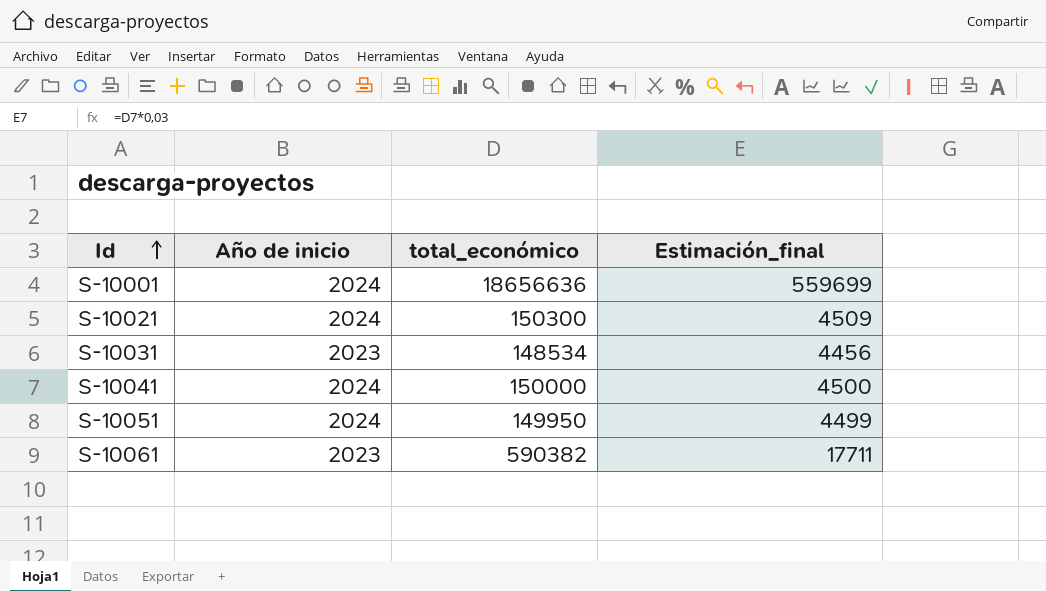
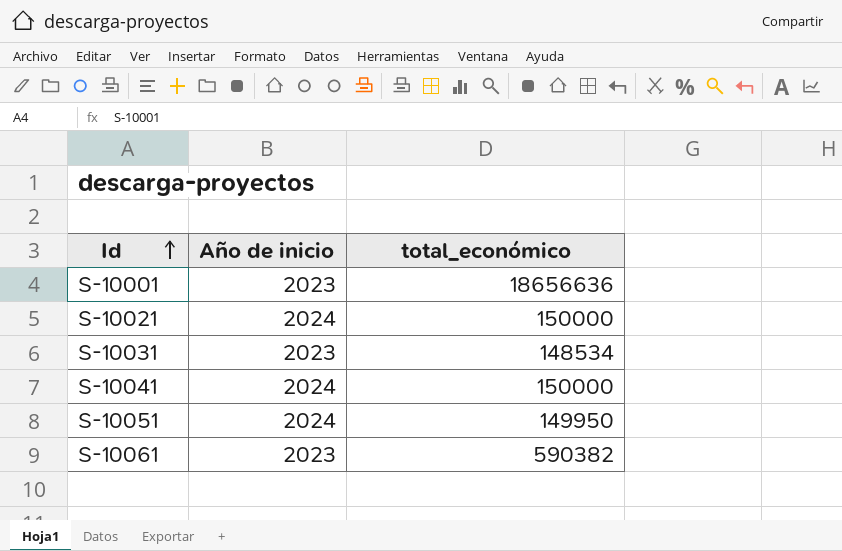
column Estimación_final | formula: [total_económico] * 0,03 -> none
S-10001 | Año de inicio: 2024 -> 2023
S-10021 | total_económico: 150300 -> 150000

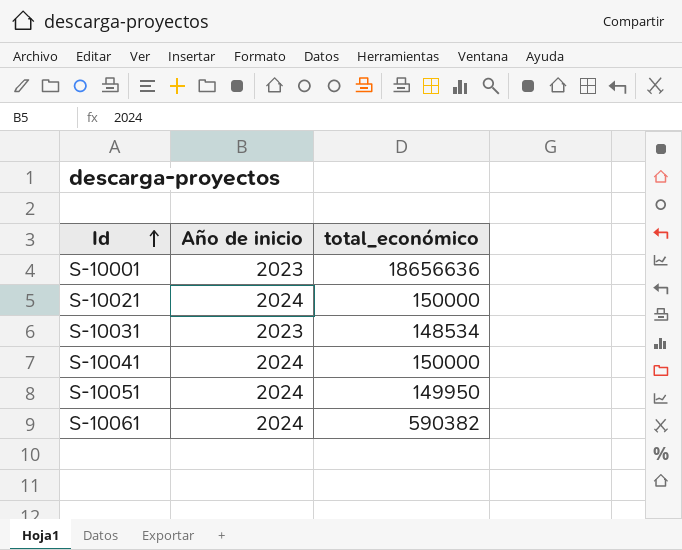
S-10061 | Año de inicio: 2023 -> 2024

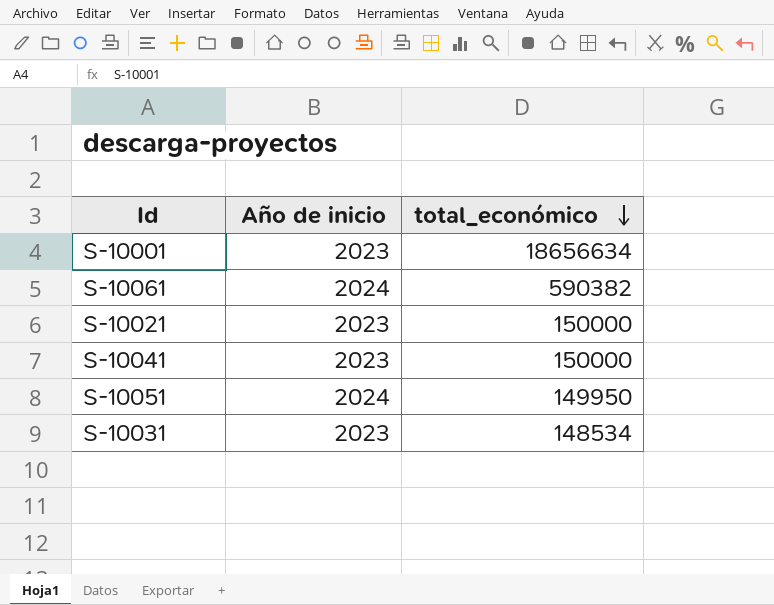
row order: Id ascending -> total_económico descending
S-10001 | total_económico: 18656636 -> 18656634
S-10021 | Año de inicio: 2024 -> 2023
S-10041 | Año de inicio: 2024 -> 2023

